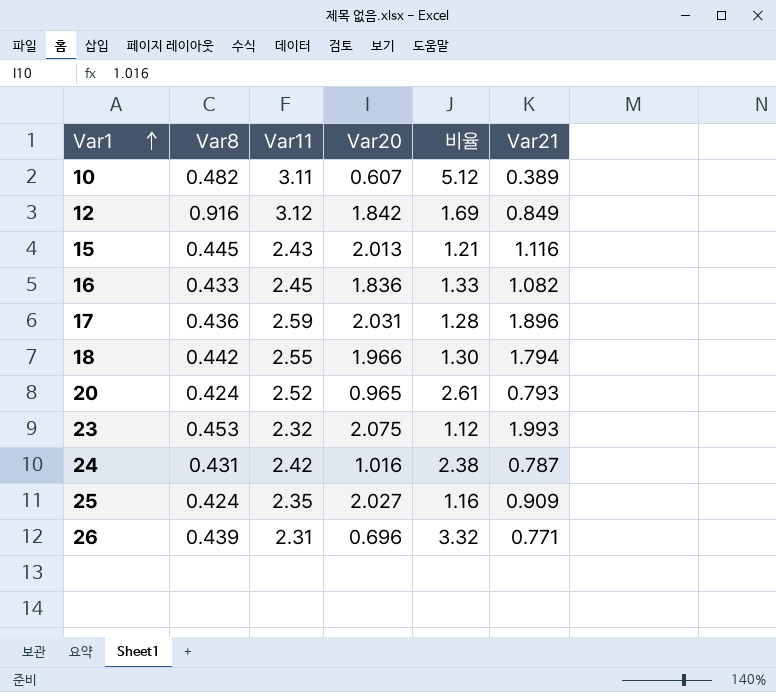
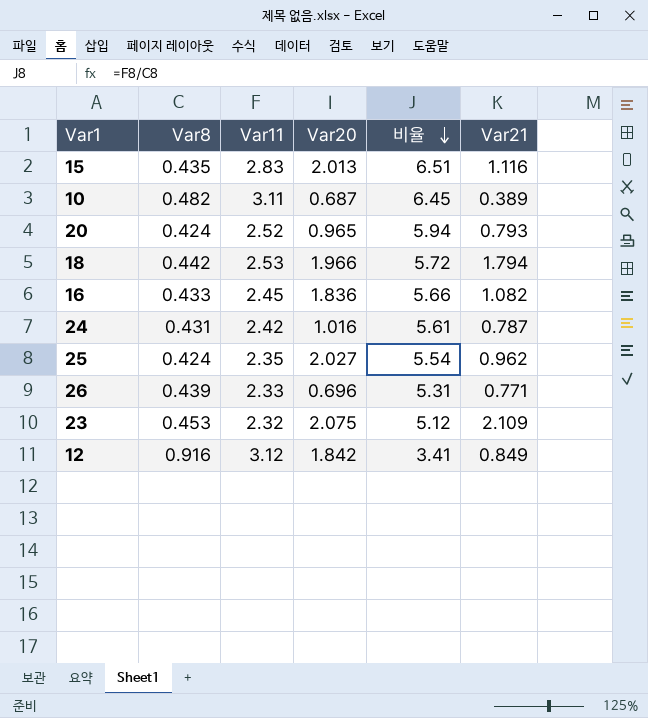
row order: Var1 ascending -> 비율 descending
column 비율 | formula: [Var11] / [Var20] -> [Var11] / [Var8]
row 17: 0.436 | 2.59 | 2.031 | 1.28 | 1.896 -> none
15 | Var8: 0.445 -> 0.435
15 | Var11: 2.43 -> 2.83
10 | Var20: 0.607 -> 0.687
18 | Var11: 2.55 -> 2.53
25 | Var21: 0.909 -> 0.962
26 | Var11: 2.31 -> 2.33
23 | Var21: 1.993 -> 2.109

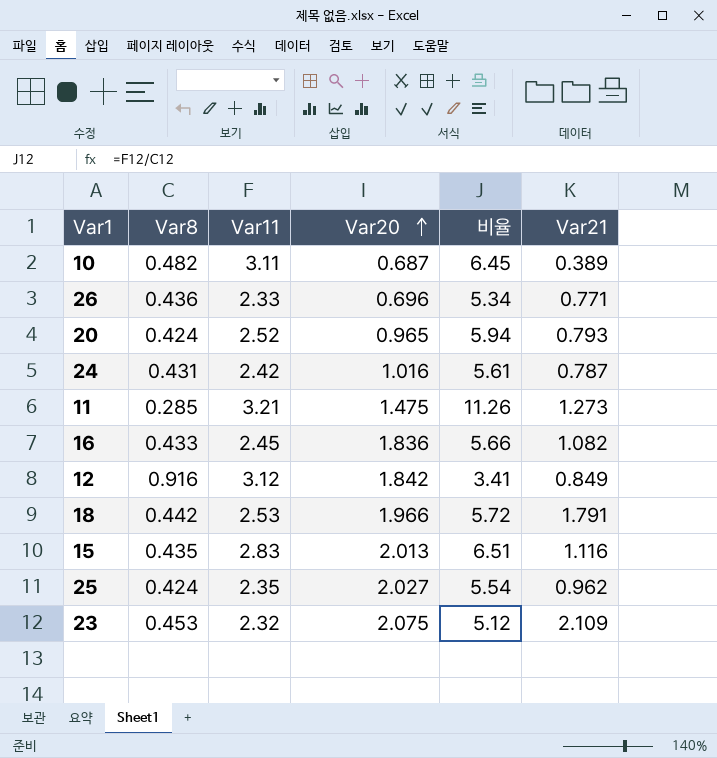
row order: 비율 descending -> Var20 ascending
26 | Var8: 0.439 -> 0.436
26 | 비율: 5.31 -> 5.34
row 11: none -> 0.285 | 3.21 | 1.475 | 11.26 | 1.273
18 | Var21: 1.794 -> 1.791

